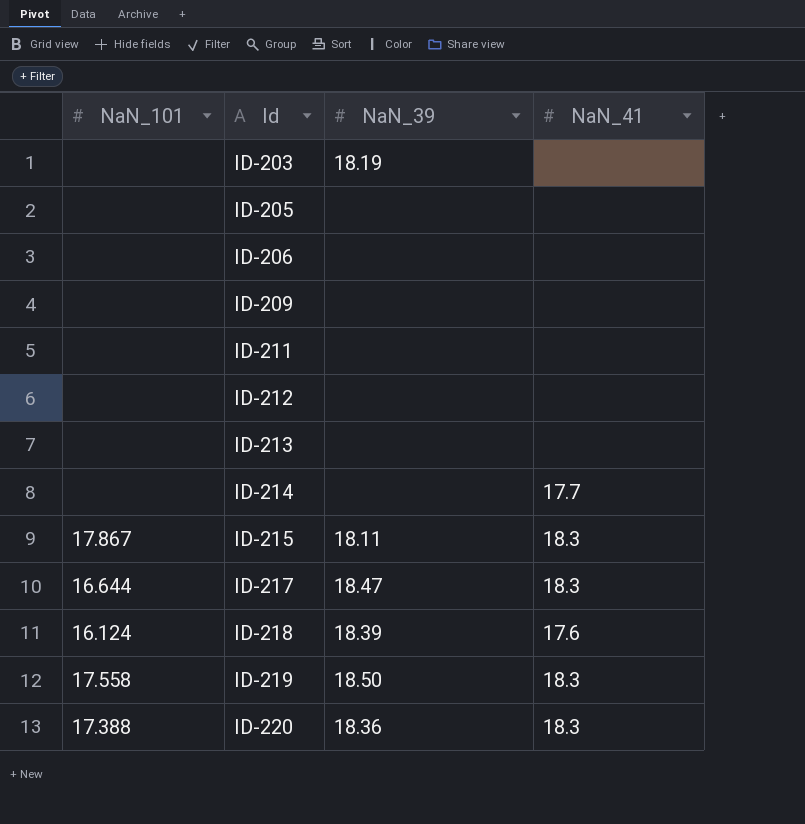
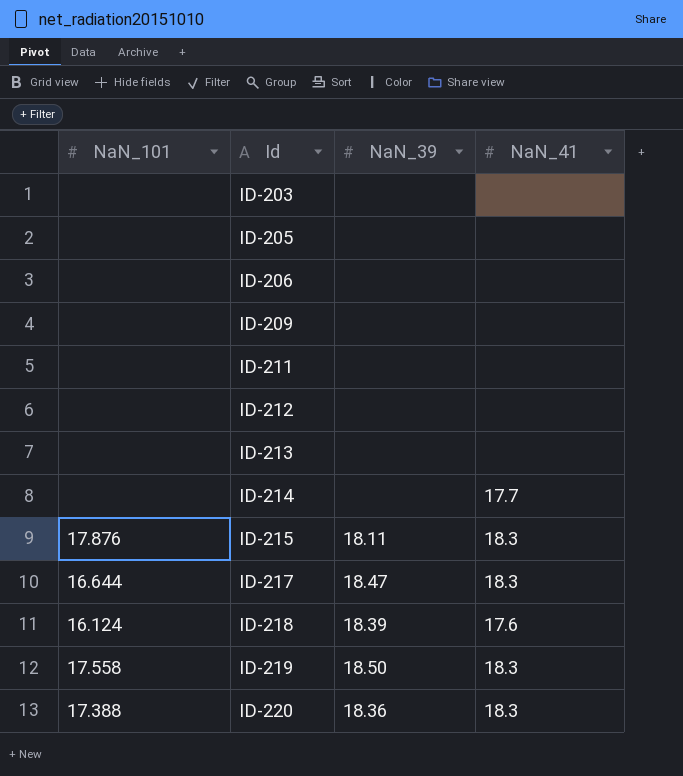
ID-203 | NaN_39: 18.19 -> none
ID-215 | NaN_101: 17.867 -> 17.876

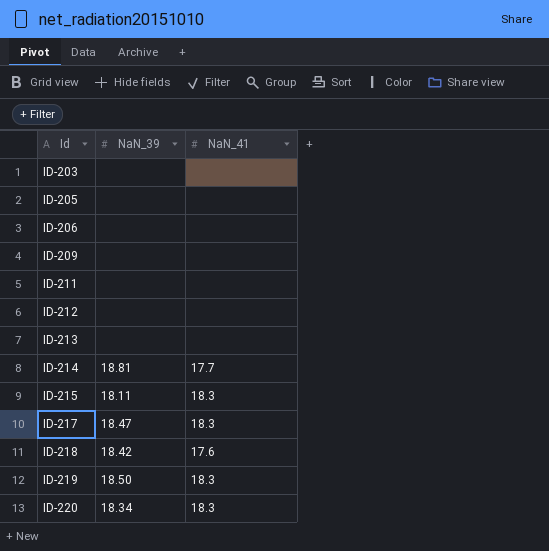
column NaN_101 | position: 1 -> none
ID-214 | NaN_39: none -> 18.81
ID-218 | NaN_39: 18.39 -> 18.42
ID-220 | NaN_39: 18.36 -> 18.34

